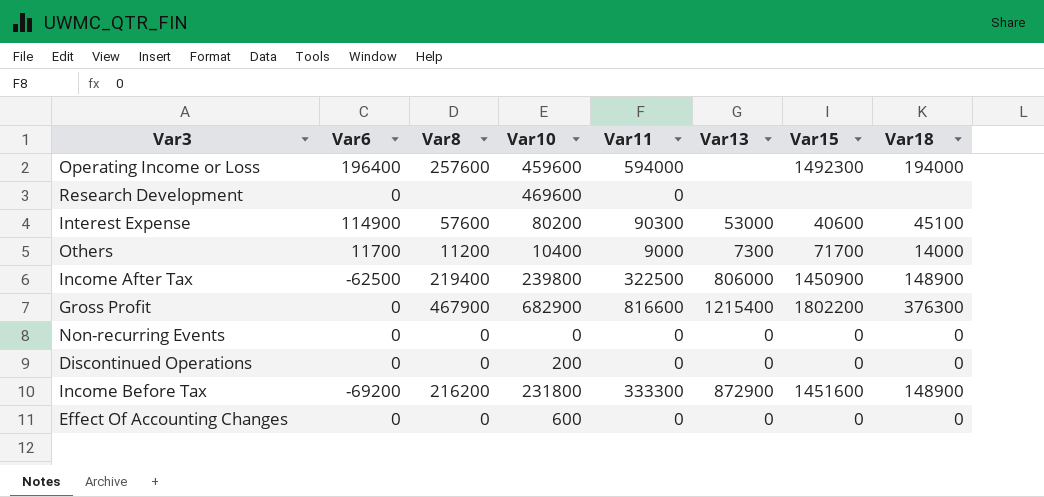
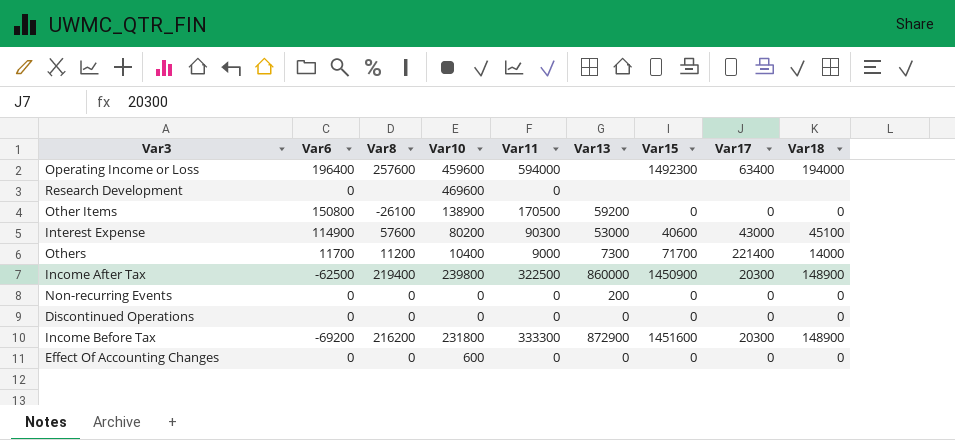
column Var17 | position: none -> 8
row Gross Profit: 0 | 467900 | 682900 | 816600 | 1215400 | 1802200 | 376300 -> none
row Other Items: none -> 150800 | -26100 | 138900 | 170500 | 59200 | 0 | 0 | 0
Income After Tax | Var13: 806000 -> 860000
Non-recurring Events | Var13: 0 -> 200
Discontinued Operations | Var10: 200 -> 0

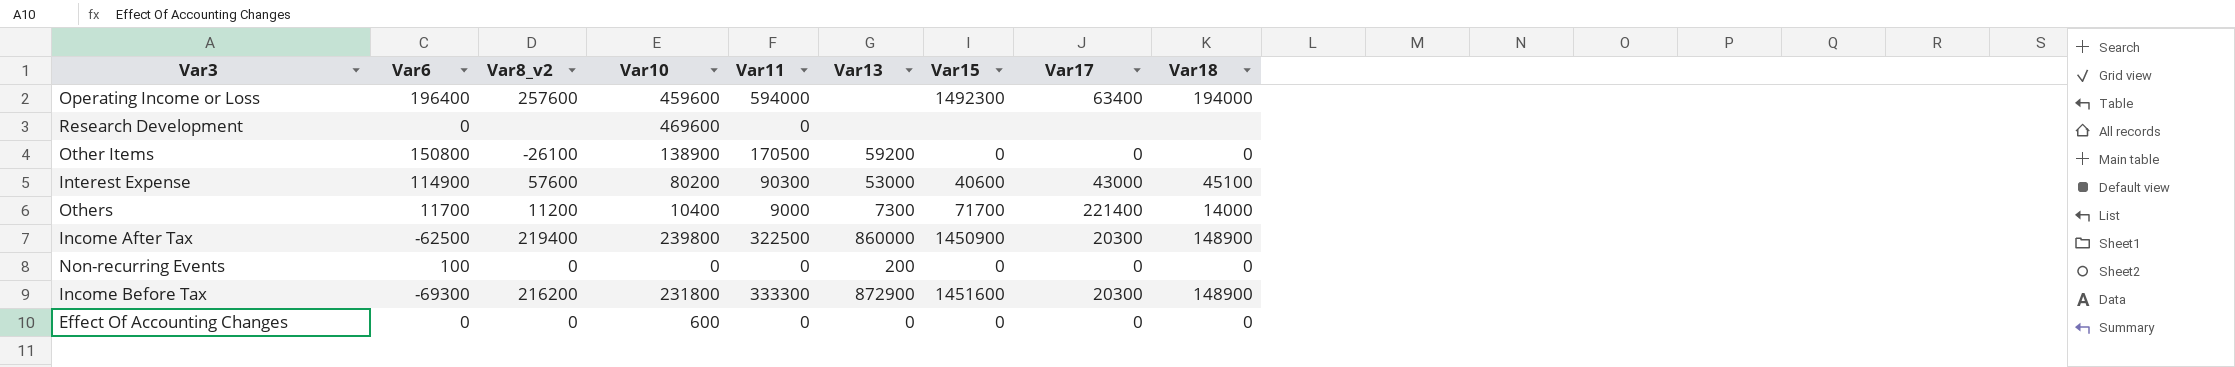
column name: Var8 -> Var8_v2
row Discontinued Operations: 0 | 0 | 0 | 0 | 0 | 0 | 0 | 0 -> none
Non-recurring Events | Var6: 0 -> 100
Income Before Tax | Var6: -69200 -> -69300

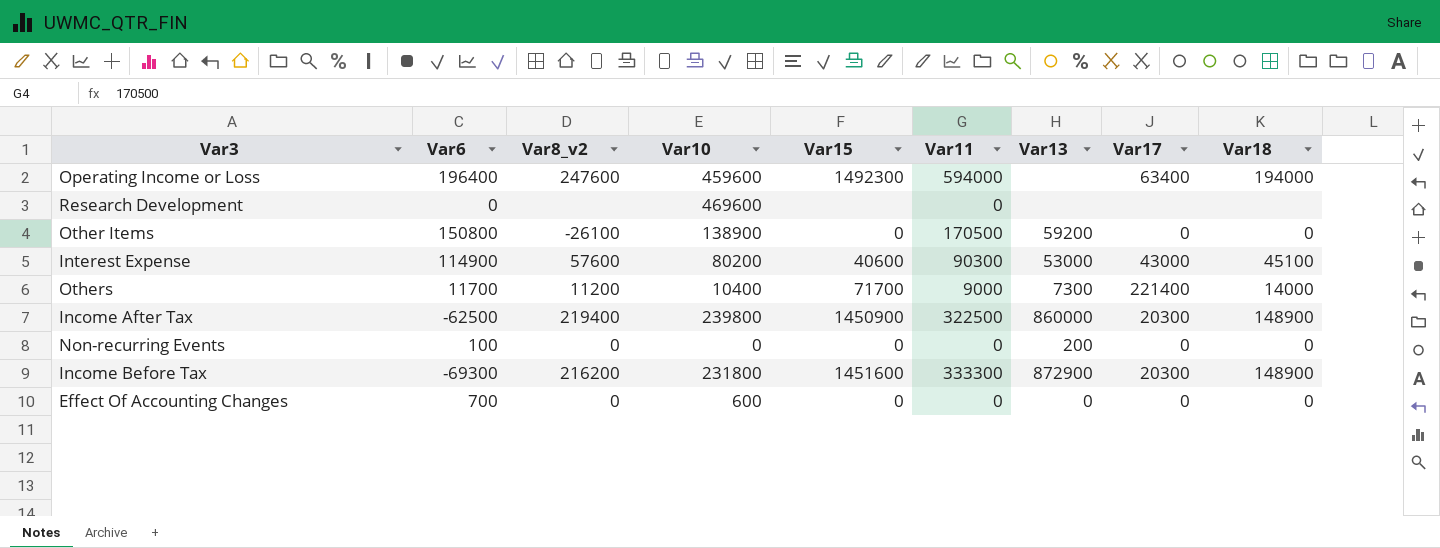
column Var15 | position: 7 -> 5
Operating Income or Loss | Var8_v2: 257600 -> 247600
Effect Of Accounting Changes | Var6: 0 -> 700

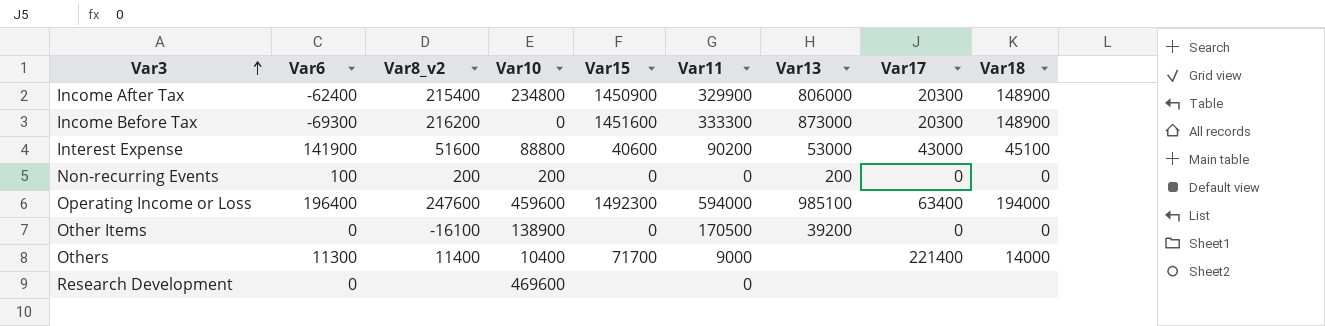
row order: none -> Var3 ascending
row Effect Of Accounting Changes: 700 | 0 | 600 | 0 | 0 | 0 | 0 | 0 -> none
Income After Tax | Var6: -62500 -> -62400
Income After Tax | Var8_v2: 219400 -> 215400
Income After Tax | Var10: 239800 -> 234800
Income After Tax | Var11: 322500 -> 329900
Income After Tax | Var13: 860000 -> 806000
Income Before Tax | Var10: 231800 -> 0
Income Before Tax | Var13: 872900 -> 873000
Interest Expense | Var6: 114900 -> 141900
Interest Expense | Var8_v2: 57600 -> 51600
Interest Expense | Var10: 80200 -> 88800
Interest Expense | Var11: 90300 -> 90200
Non-recurring Events | Var8_v2: 0 -> 200
Non-recurring Events | Var10: 0 -> 200
Operating Income or Loss | Var13: none -> 985100
Other Items | Var6: 150800 -> 0
Other Items | Var8_v2: -26100 -> -16100
Other Items | Var13: 59200 -> 39200
Others | Var6: 11700 -> 11300
Others | Var8_v2: 11200 -> 11400
Others | Var13: 7300 -> none

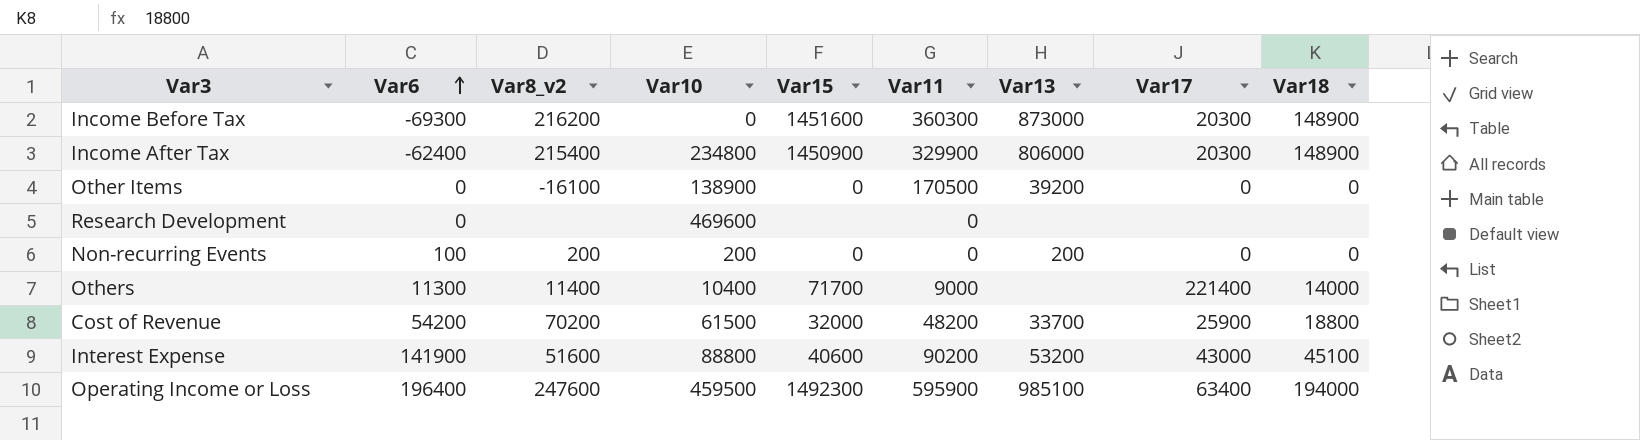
row order: Var3 ascending -> Var6 ascending
Income Before Tax | Var11: 333300 -> 360300
row Cost of Revenue: none -> 54200 | 70200 | 61500 | 32000 | 48200 | 33700 | 25900 | 18800
Interest Expense | Var13: 53000 -> 53200
Operating Income or Loss | Var10: 459600 -> 459500
Operating Income or Loss | Var11: 594000 -> 595900

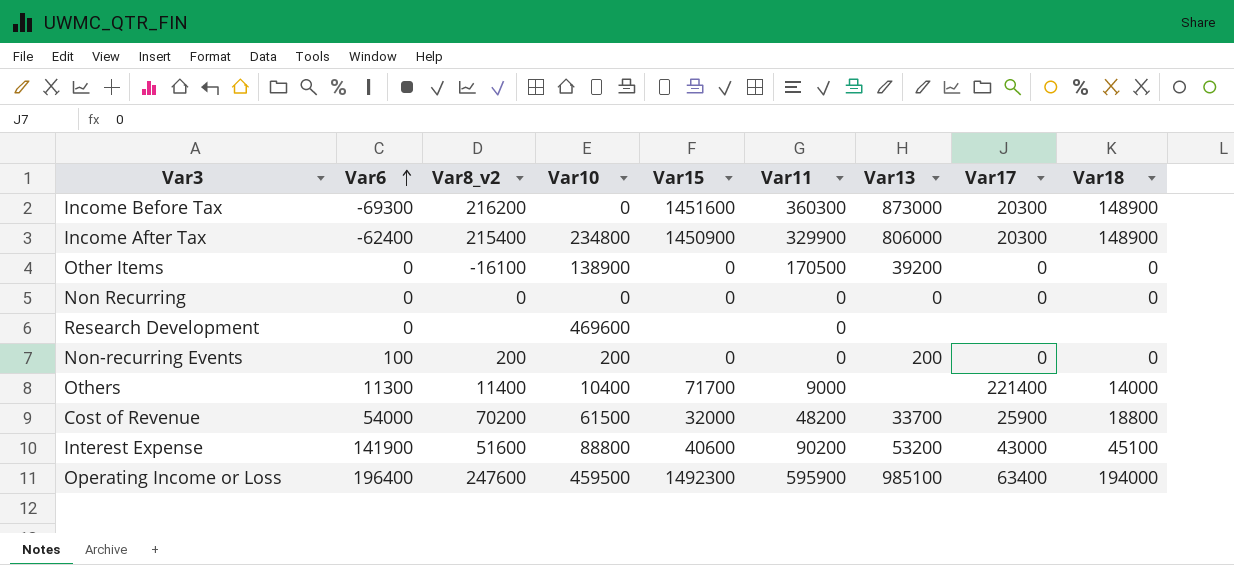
row Non Recurring: none -> 0 | 0 | 0 | 0 | 0 | 0 | 0 | 0
Cost of Revenue | Var6: 54200 -> 54000

